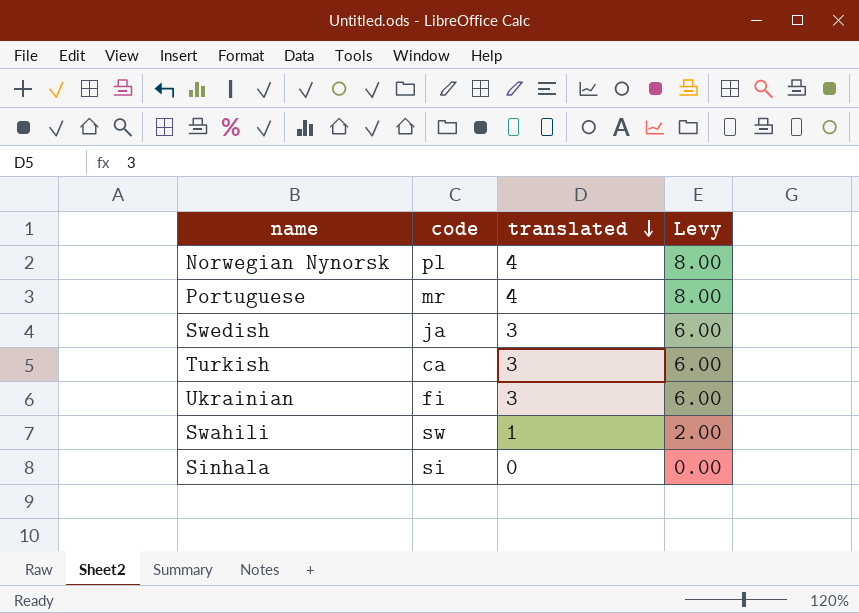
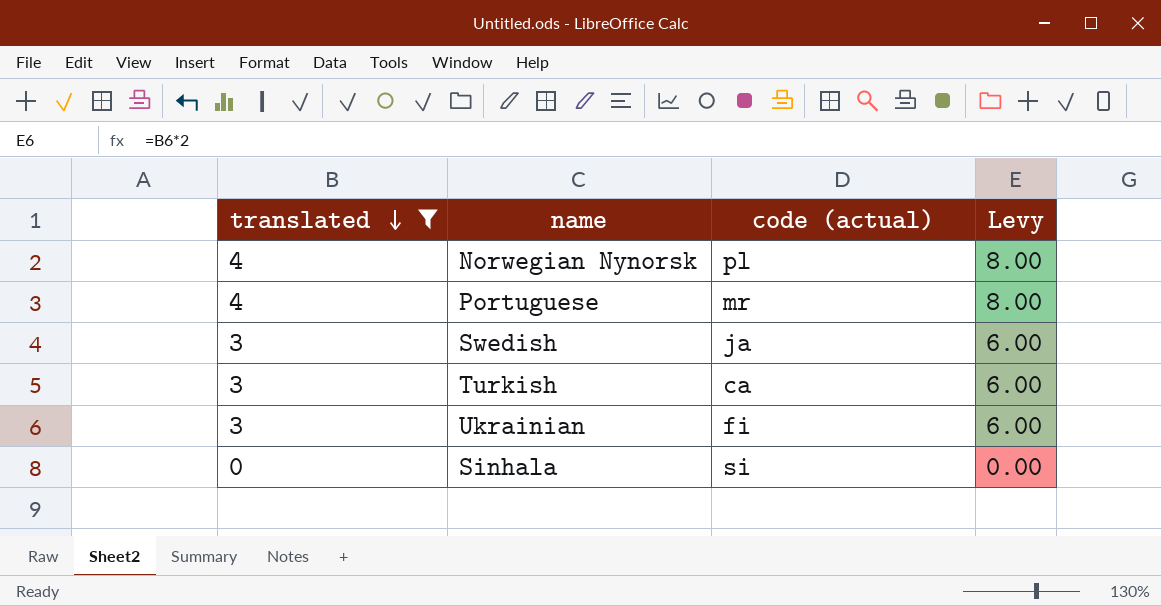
filter: none -> translated != 1
column translated | position: 3 -> 1
column name: code -> code (actual)

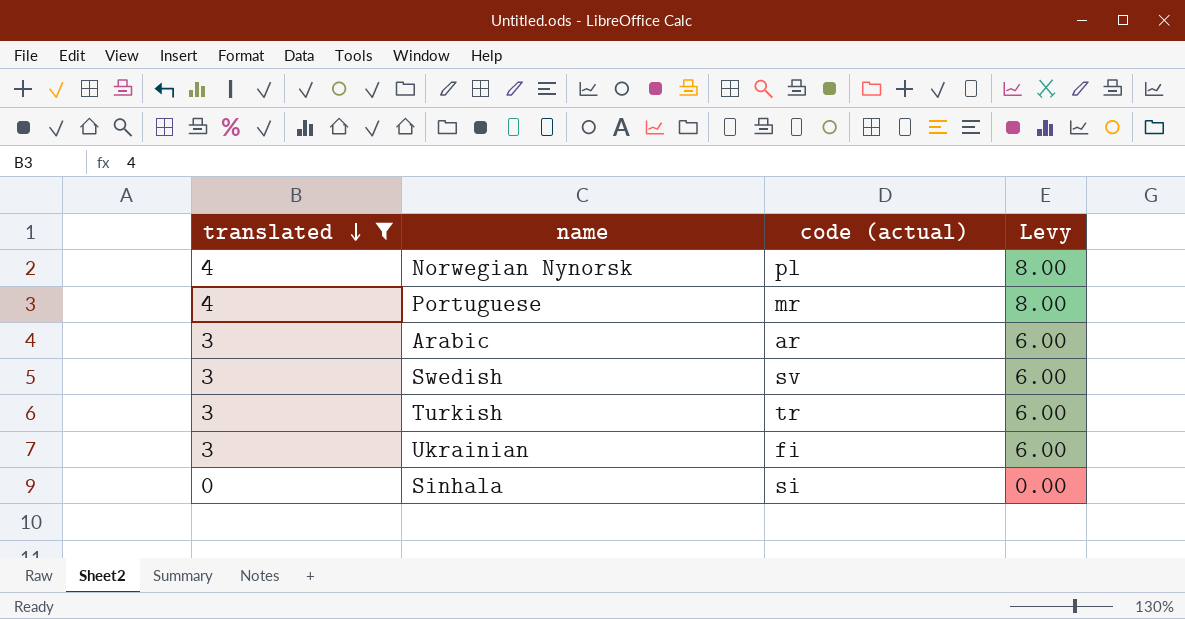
row Arabic: none -> 3 | ar | 6.00
Swedish | code (actual): ja -> sv
Turkish | code (actual): ca -> tr

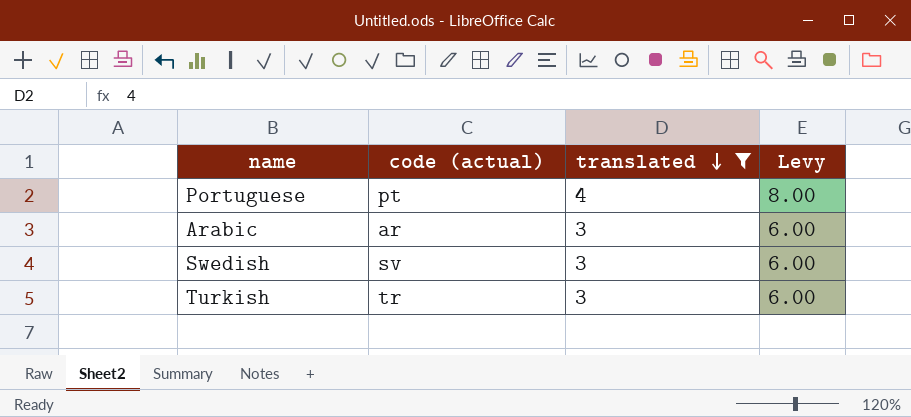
column translated | position: 1 -> 3
row Norwegian Nynorsk: 4 | pl | 8.00 -> none
row Ukrainian: 3 | fi | 6.00 -> none
row Sinhala: 0 | si | 0.00 -> none
Portuguese | code (actual): mr -> pt

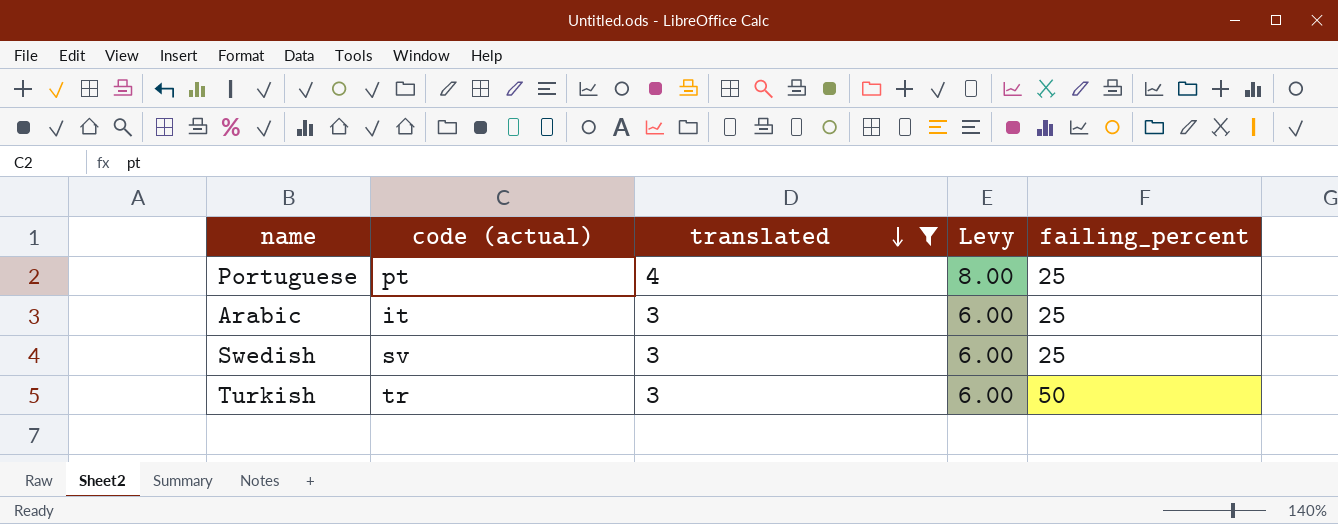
column failing_percent | position: none -> 5
Arabic | code (actual): ar -> it

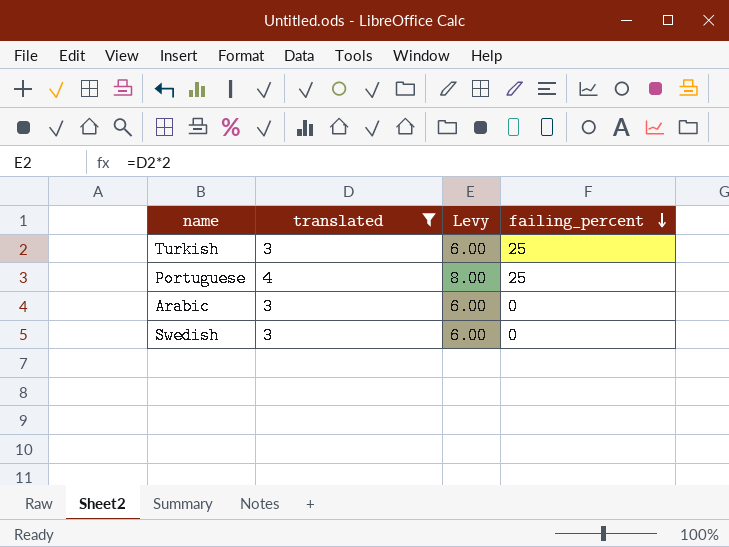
row order: translated descending -> failing_percent descending
column code (actual) | position: 2 -> none
Turkish | failing_percent: 50 -> 25
Arabic | failing_percent: 25 -> 0
Swedish | failing_percent: 25 -> 0

